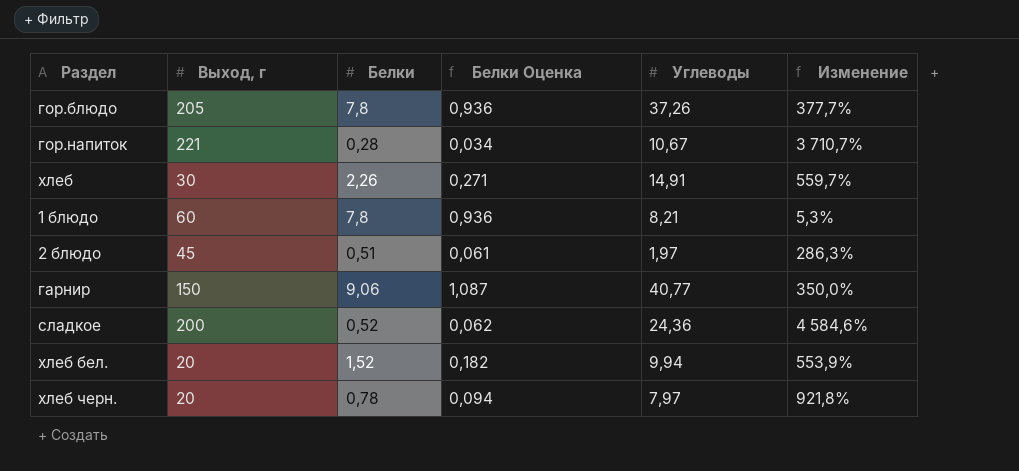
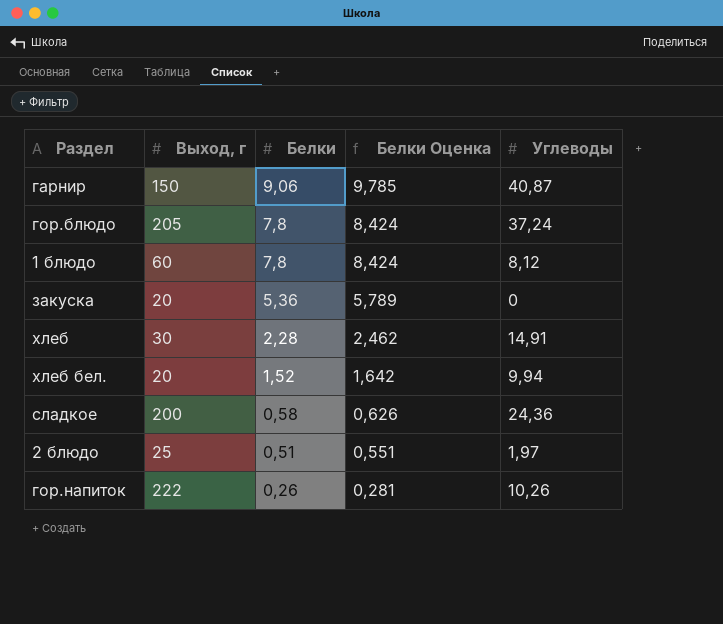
row order: none -> Белки descending
column Изменение | formula: ([Углеводы] - [Белки]) / [Белки] -> none
column Белки Оценка | formula: [Белки] * 0,12 -> [Белки] * 1,08
row хлеб черн.: 20 | 0,78 | 0,094 | 7,97 | 921,8% -> none
гарнир | Углеводы: 40,77 -> 40,87
гор.блюдо | Углеводы: 37,26 -> 37,24
1 блюдо | Углеводы: 8,21 -> 8,12
row закуска: none -> 20 | 5,36 | 5,789 | 0
хлеб | Белки: 2,26 -> 2,28
сладкое | Белки: 0,52 -> 0,58
2 блюдо | Выход, г: 45 -> 25
гор.напиток | Выход, г: 221 -> 222
гор.напиток | Белки: 0,28 -> 0,26
гор.напиток | Углеводы: 10,67 -> 10,26

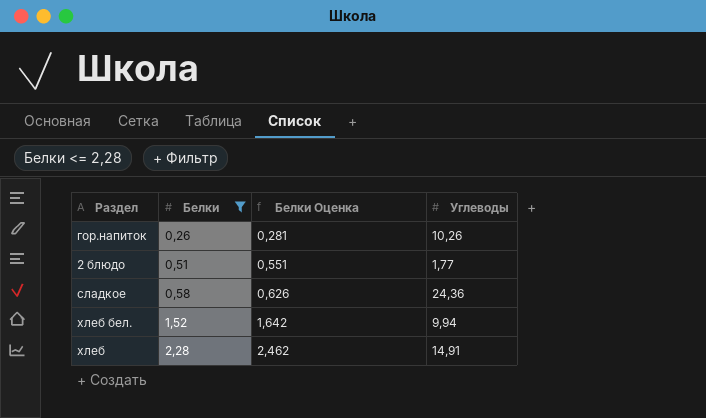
filter: none -> Белки <= 2,28
row order: Белки descending -> Белки ascending
column Выход, г | position: 2 -> none
2 блюдо | Углеводы: 1,97 -> 1,77

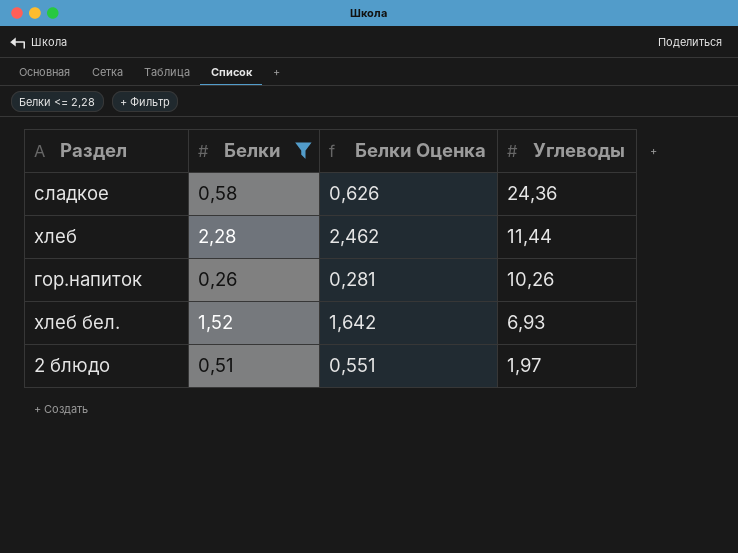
row order: Белки ascending -> Углеводы descending
хлеб | Углеводы: 14,91 -> 11,44
хлеб бел. | Углеводы: 9,94 -> 6,93
2 блюдо | Углеводы: 1,77 -> 1,97

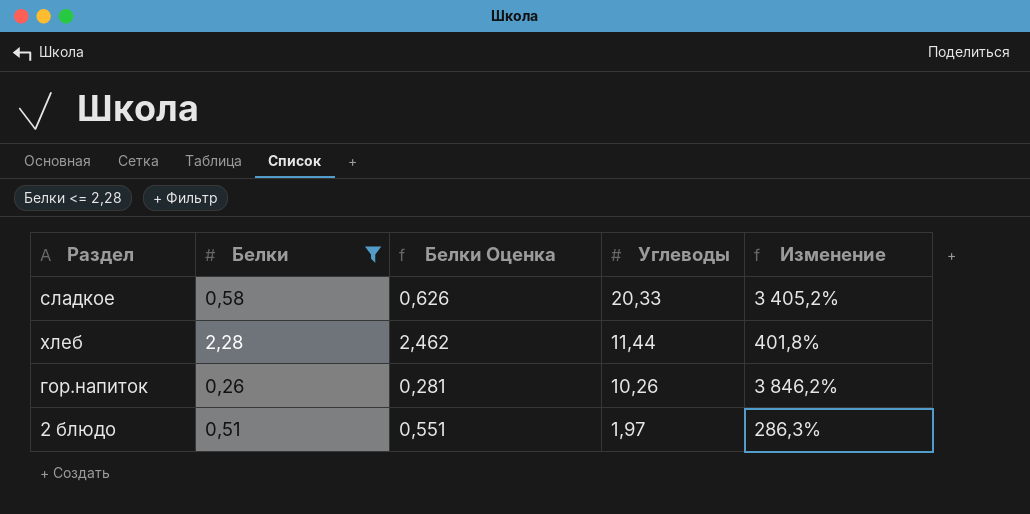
column Изменение | formula: none -> ([Углеводы] - [Белки]) / [Белки]
row хлеб бел.: 1,52 | 1,642 | 6,93 -> none
сладкое | Углеводы: 24,36 -> 20,33

